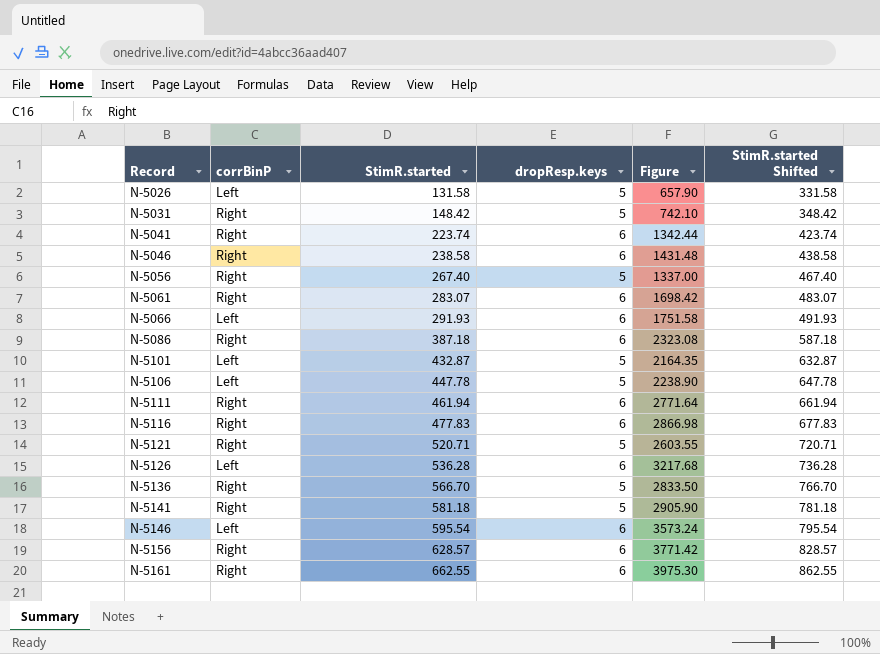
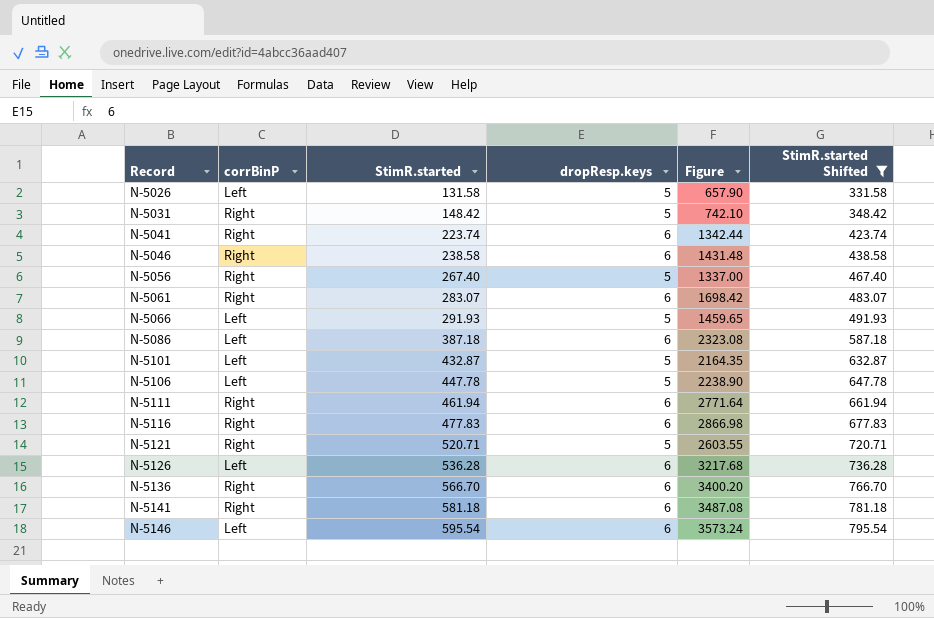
filter: none -> StimR.started Shifted <= 795.54
N-5066 | dropResp.keys: 6 -> 5
N-5066 | Figure: 1751.58 -> 1459.65
N-5086 | corrBinP: Right -> Left
N-5136 | dropResp.keys: 5 -> 6
N-5136 | Figure: 2833.50 -> 3400.20
N-5141 | dropResp.keys: 5 -> 6
N-5141 | Figure: 2905.90 -> 3487.08

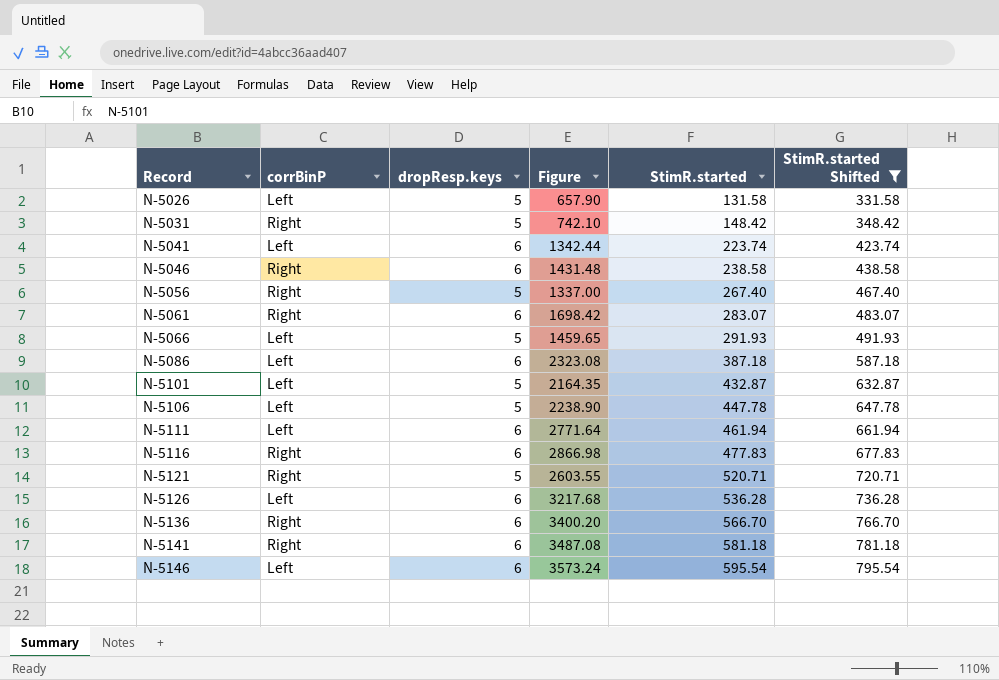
column StimR.started | position: 3 -> 5
N-5041 | corrBinP: Right -> Left
N-5111 | corrBinP: Right -> Left

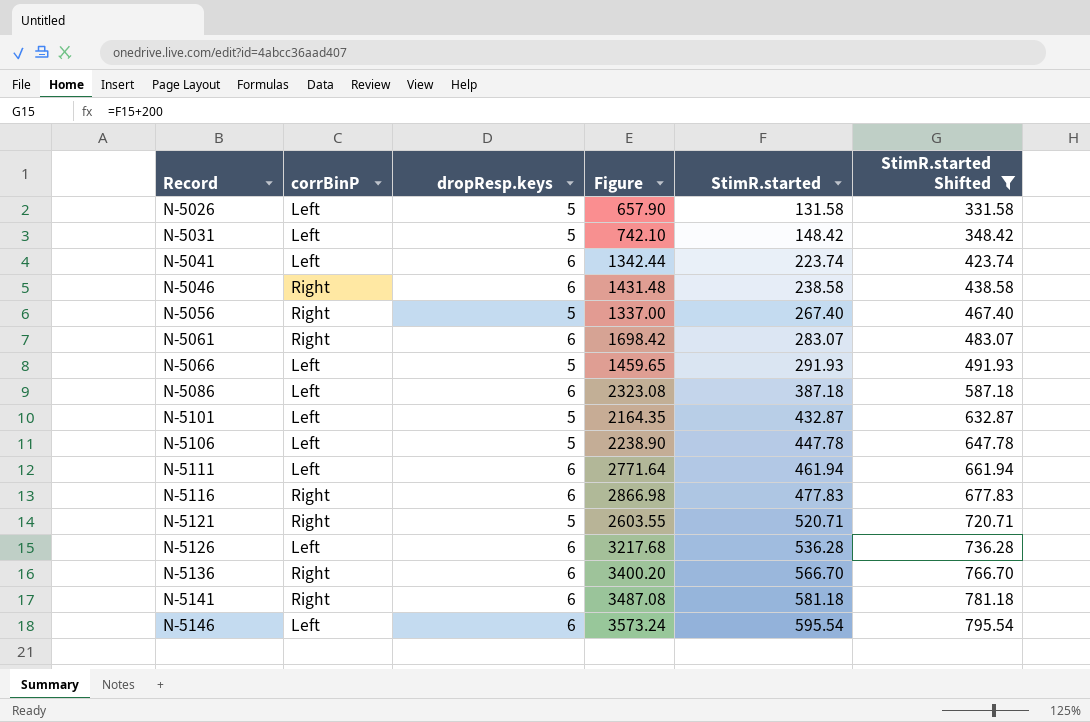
N-5031 | corrBinP: Right -> Left

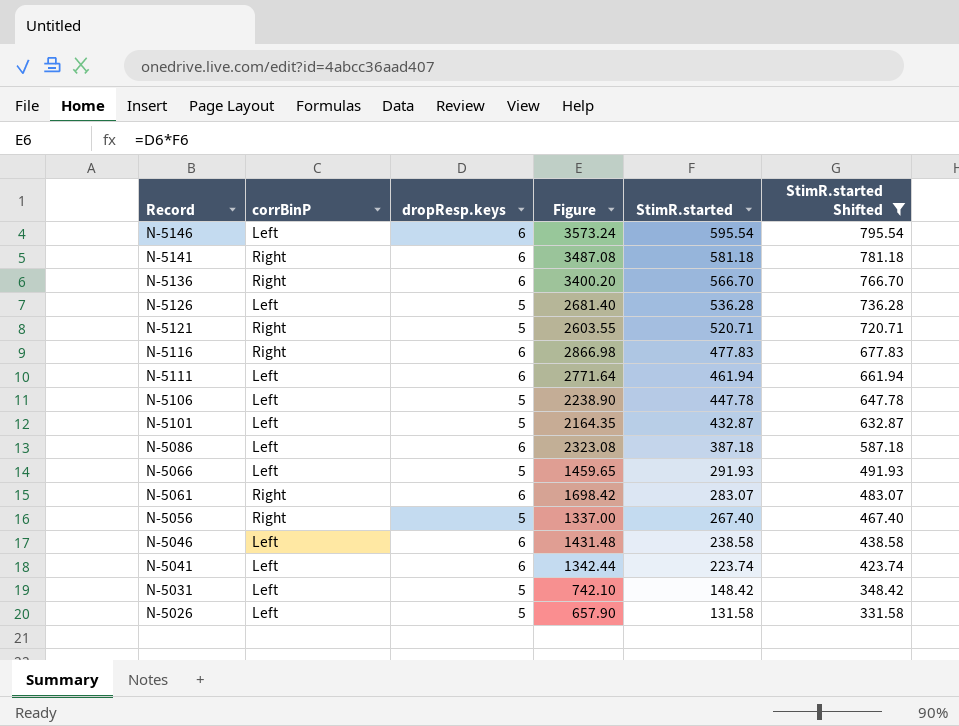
row order: Record ascending -> Record descending
N-5126 | dropResp.keys: 6 -> 5
N-5126 | Figure: 3217.68 -> 2681.40
N-5046 | corrBinP: Right -> Left

